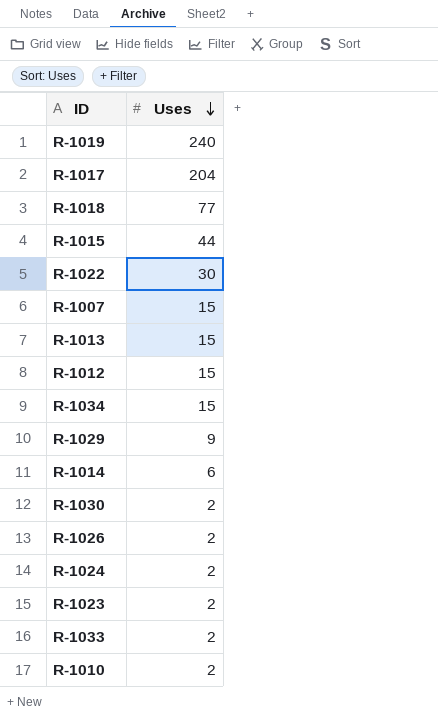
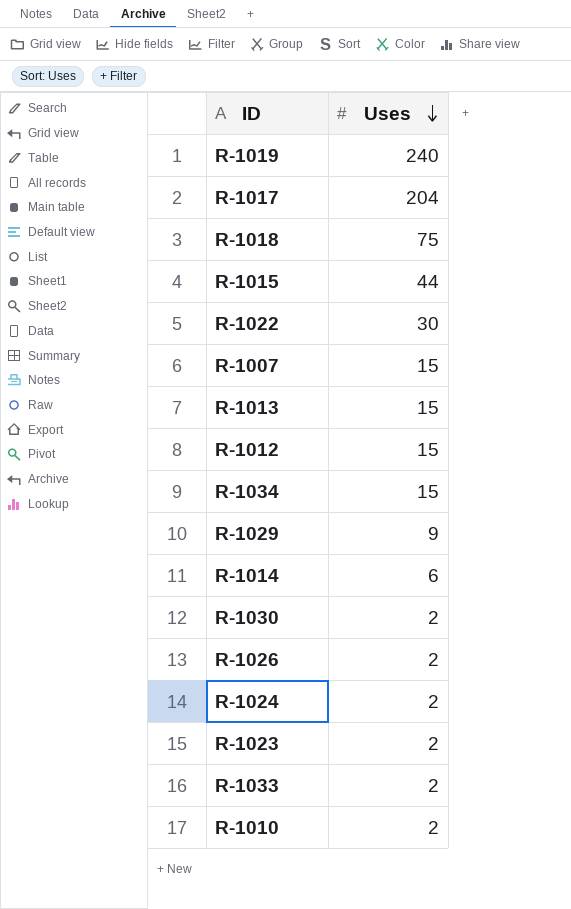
R-1018 | Uses: 77 -> 75

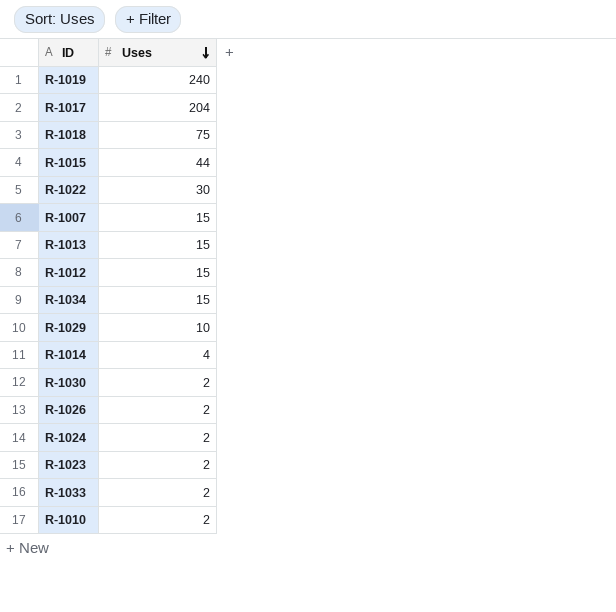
R-1029 | Uses: 9 -> 10
R-1014 | Uses: 6 -> 4

